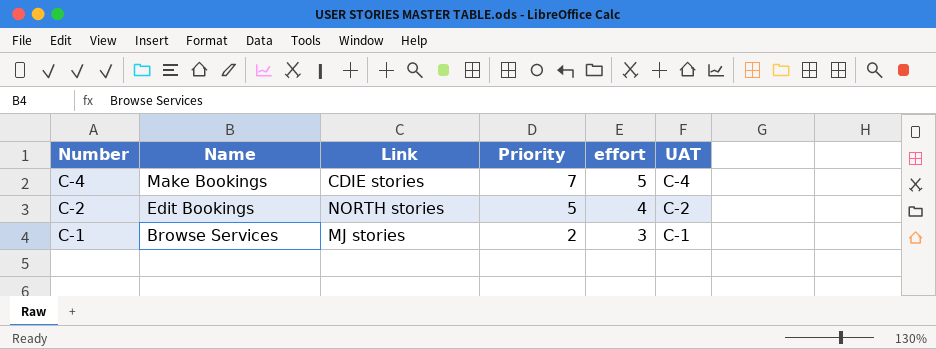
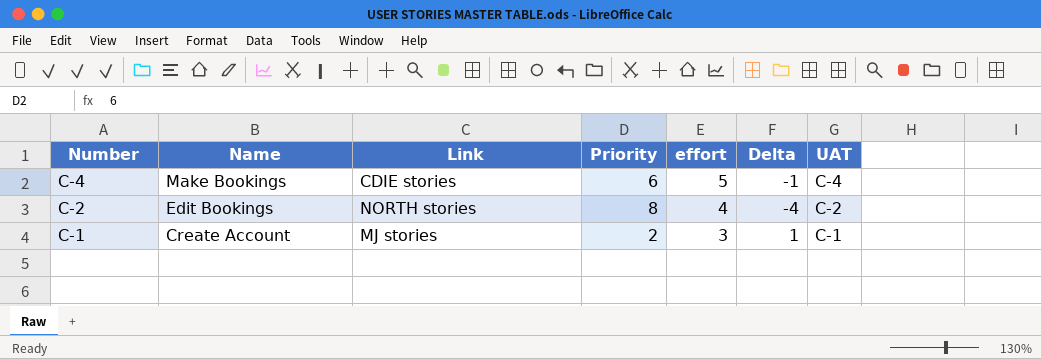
column Delta | formula: none -> [effort] - [Priority]
C-4 | Priority: 7 -> 6
C-2 | Priority: 5 -> 8
C-1 | Name: Browse Services -> Create Account

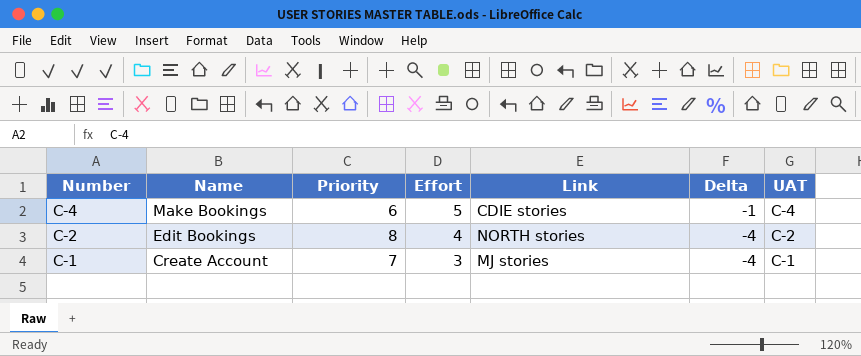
column name: effort -> Effort
column Link | position: 3 -> 5
C-1 | Priority: 2 -> 7
C-1 | Delta: 1 -> -4

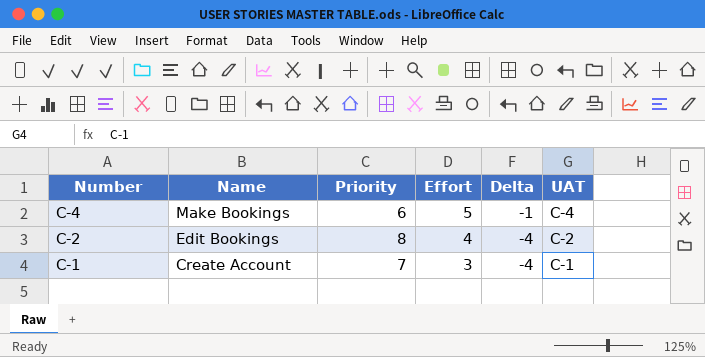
column Link | position: 5 -> none

